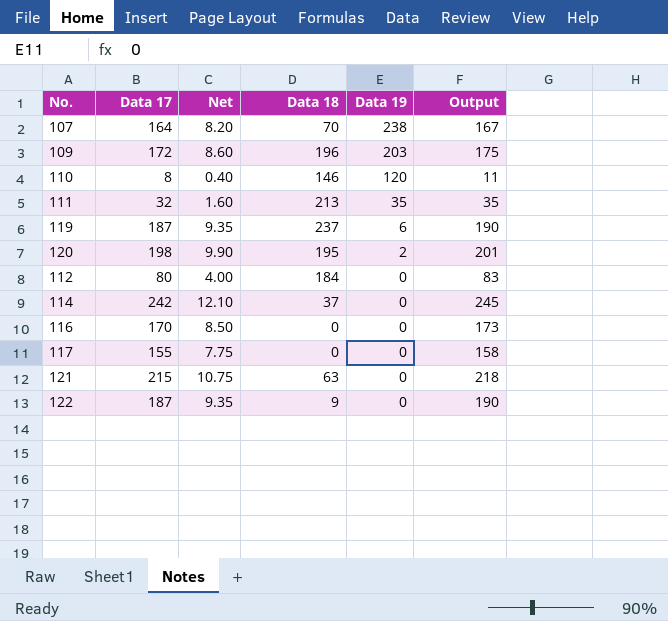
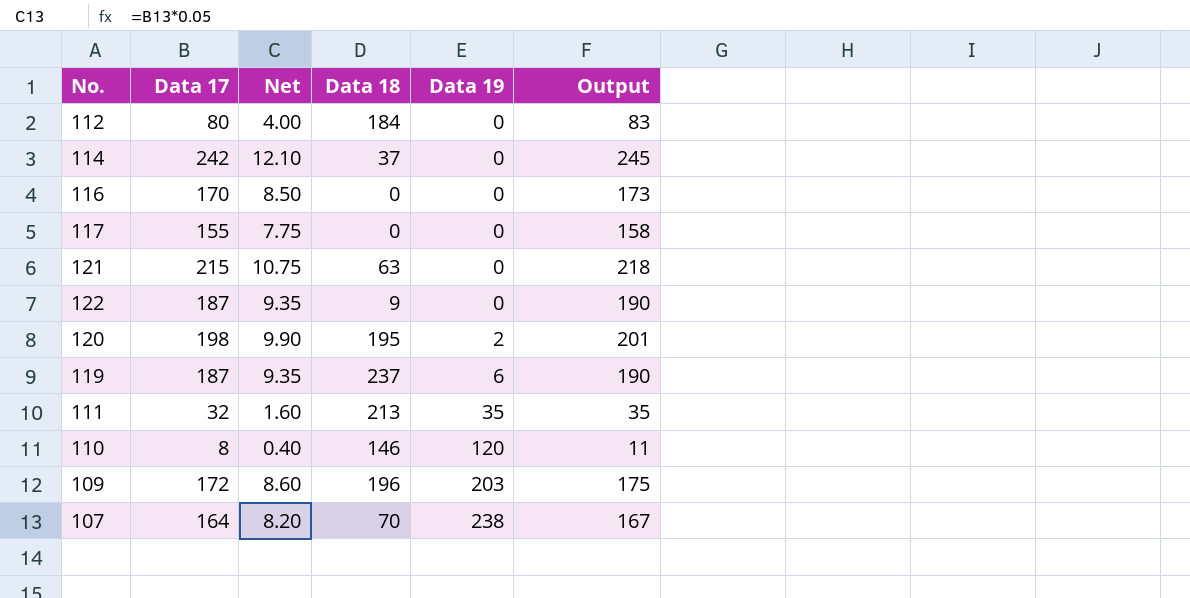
row order: Data 19 descending -> Data 19 ascending

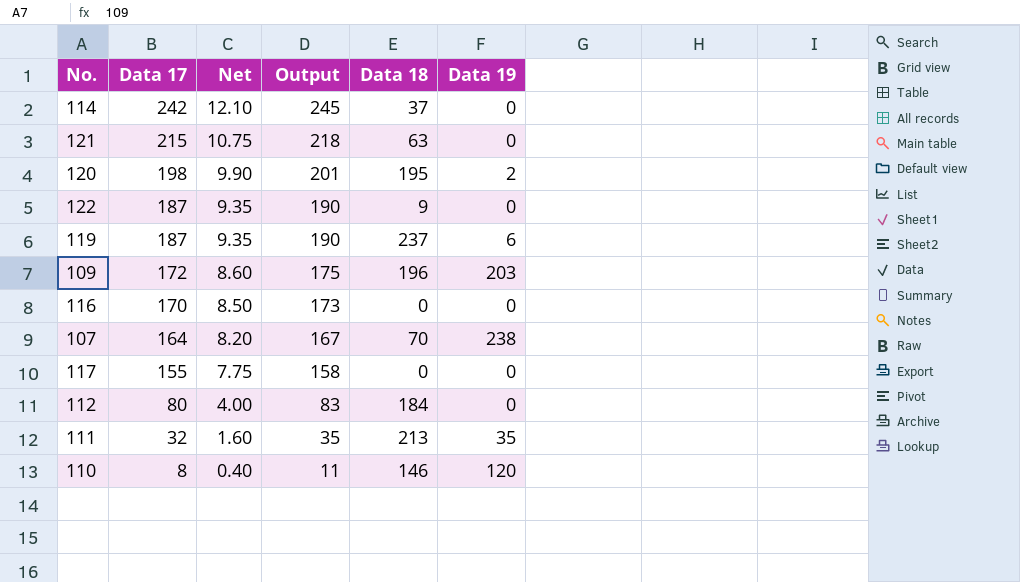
row order: Data 19 ascending -> Data 17 descending
column Output | position: 6 -> 4

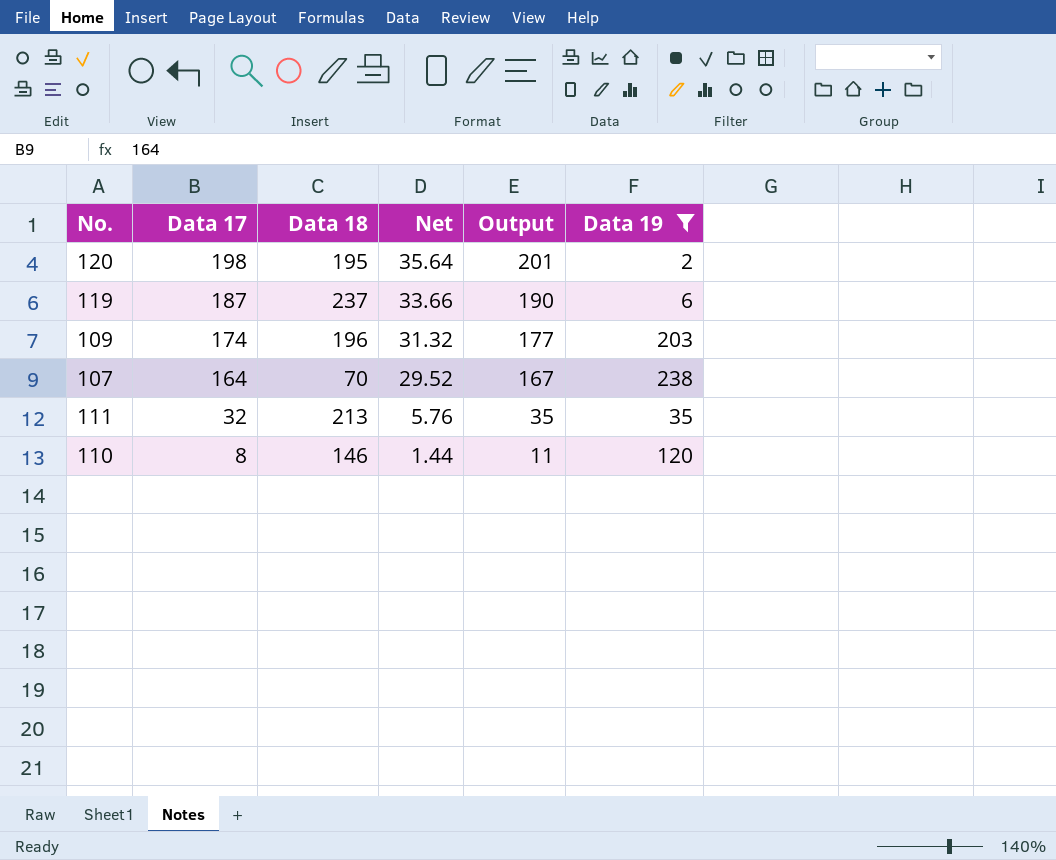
filter: none -> Data 19 != 0
column Data 18 | position: 5 -> 3
column Net | formula: [Data 17] * 0.05 -> [Data 17] * 0.18
109 | Data 17: 172 -> 174
109 | Output: 175 -> 177

